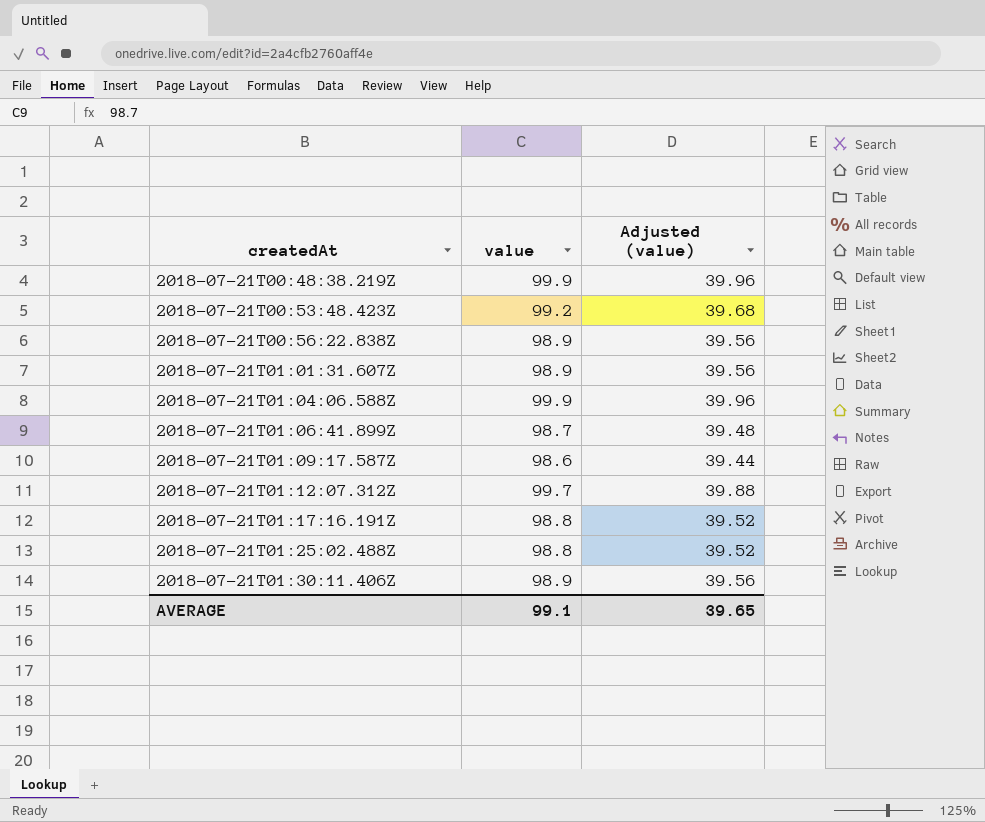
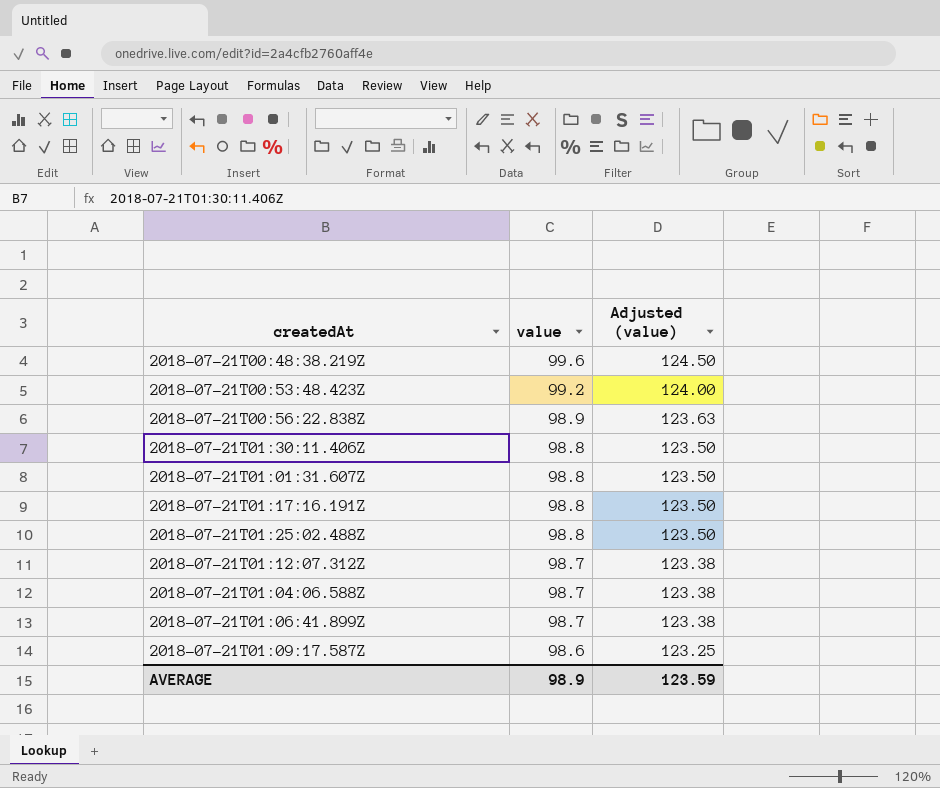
row order: createdAt ascending -> value descending
column Adjusted (value) | formula: [value] * 0.4 -> [value] * 1.25
2018-07-21T00:48:38.219Z | value: 99.9 -> 99.6
2018-07-21T01:30:11.406Z | value: 98.9 -> 98.8
2018-07-21T01:01:31.607Z | value: 98.9 -> 98.8
2018-07-21T01:12:07.312Z | value: 99.7 -> 98.7
2018-07-21T01:04:06.588Z | value: 99.9 -> 98.7
AVERAGE | value: 99.1 -> 98.9
AVERAGE | Adjusted (value): 39.65 -> 123.59

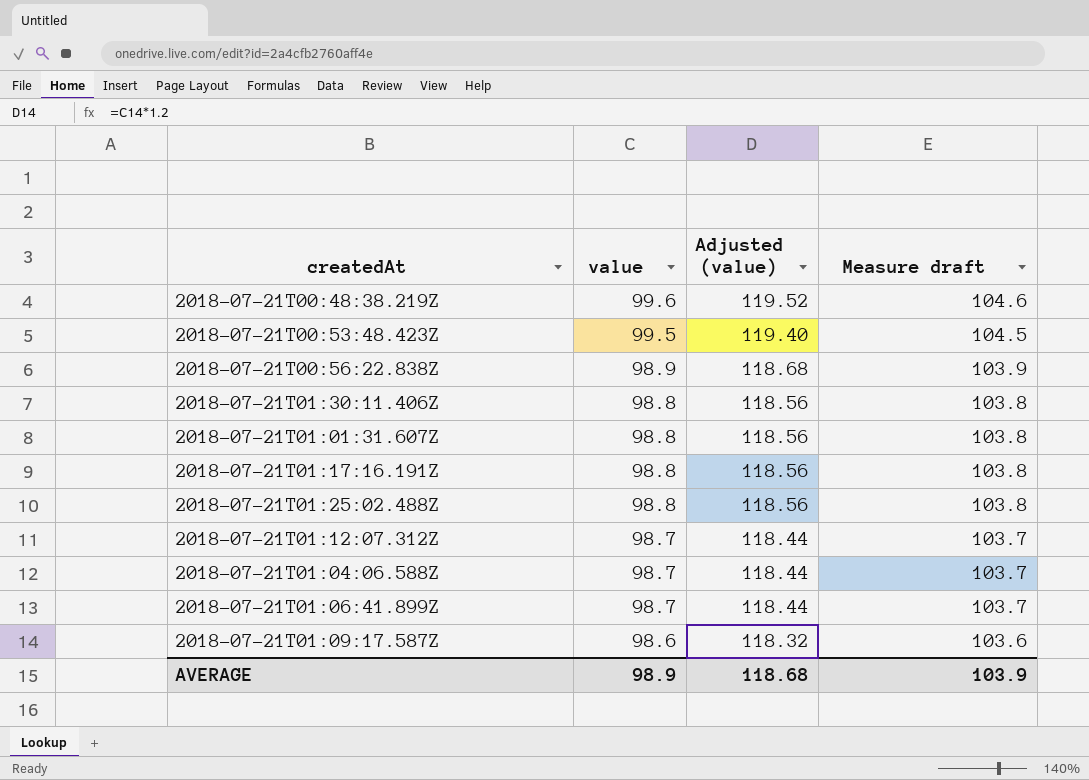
column Adjusted (value) | formula: [value] * 1.25 -> [value] * 1.2
column Measure draft | formula: none -> [value] + 5
2018-07-21T00:53:48.423Z | value: 99.2 -> 99.5
AVERAGE | Adjusted (value): 123.59 -> 118.68

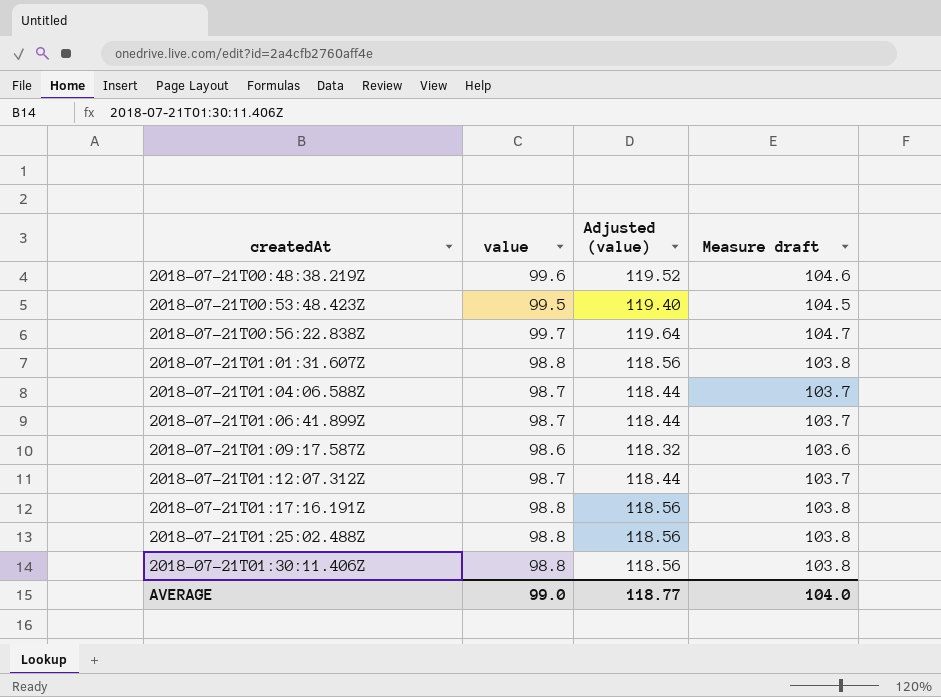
row order: value descending -> createdAt ascending
2018-07-21T00:56:22.838Z | value: 98.9 -> 99.7
2018-07-21T00:56:22.838Z | Adjusted (value): 118.68 -> 119.64
2018-07-21T00:56:22.838Z | Measure draft: 103.9 -> 104.7
AVERAGE | value: 98.9 -> 99.0
AVERAGE | Adjusted (value): 118.68 -> 118.77
AVERAGE | Measure draft: 103.9 -> 104.0

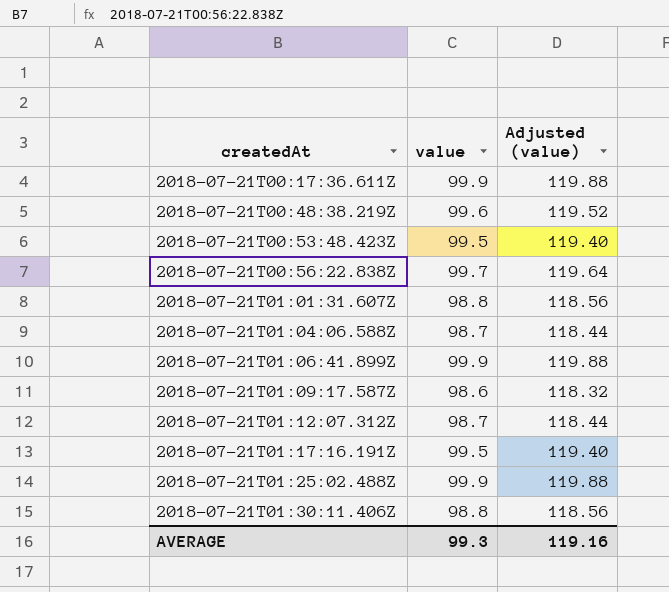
column Measure draft | formula: [value] + 5 -> none
row 2018-07-21T00:17:36.611Z: none -> 99.9 | 119.88
2018-07-21T01:06:41.899Z | value: 98.7 -> 99.9
2018-07-21T01:06:41.899Z | Adjusted (value): 118.44 -> 119.88
2018-07-21T01:17:16.191Z | value: 98.8 -> 99.5
2018-07-21T01:17:16.191Z | Adjusted (value): 118.56 -> 119.40
2018-07-21T01:25:02.488Z | value: 98.8 -> 99.9
2018-07-21T01:25:02.488Z | Adjusted (value): 118.56 -> 119.88
AVERAGE | value: 99.0 -> 99.3
AVERAGE | Adjusted (value): 118.77 -> 119.16

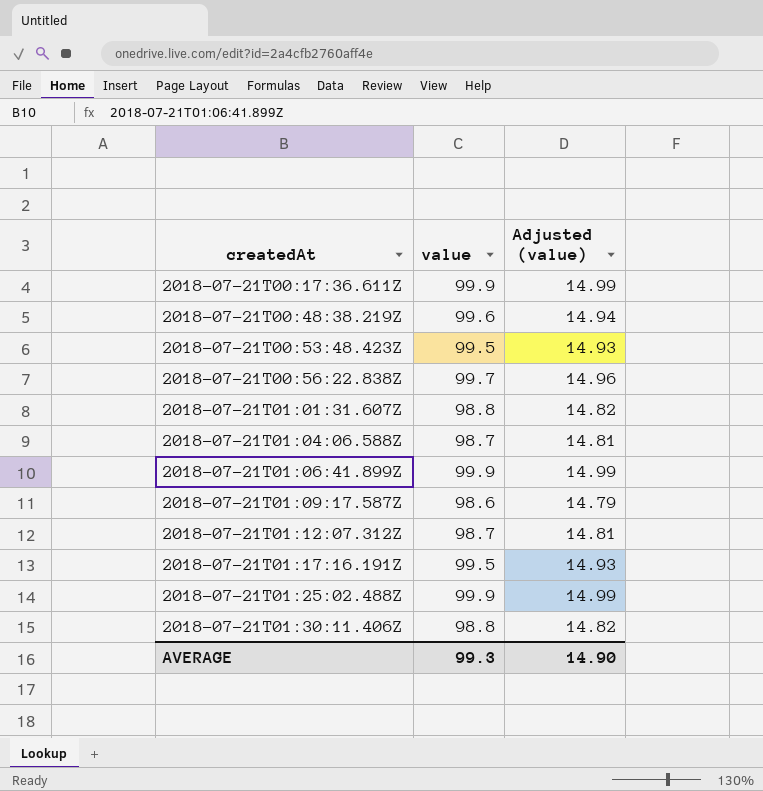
column Adjusted (value) | formula: [value] * 1.2 -> [value] * 0.15
AVERAGE | Adjusted (value): 119.16 -> 14.90

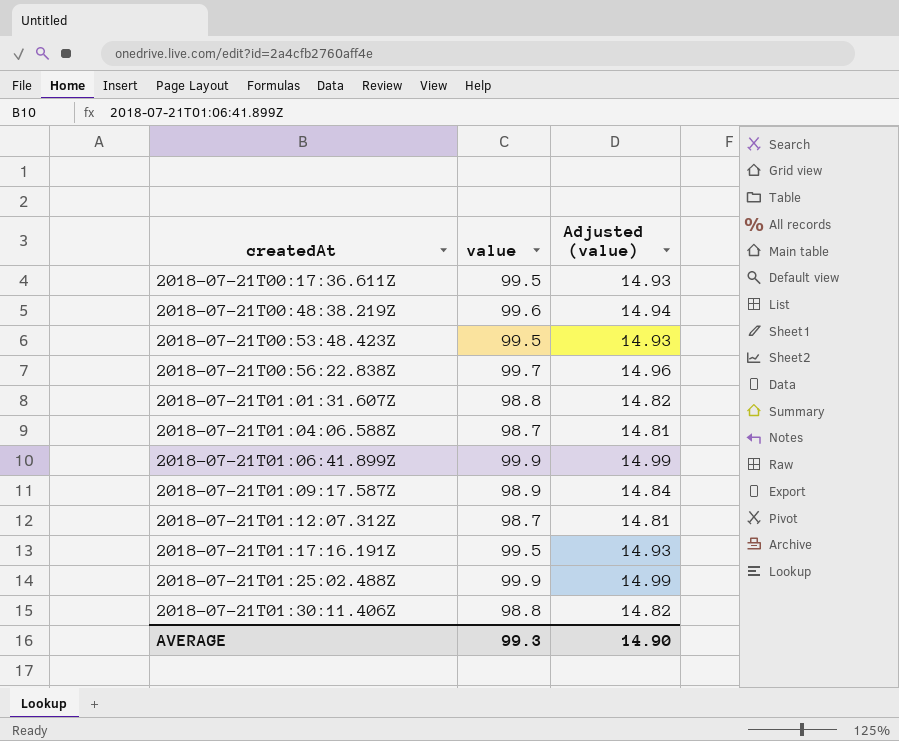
2018-07-21T00:17:36.611Z | value: 99.9 -> 99.5
2018-07-21T00:17:36.611Z | Adjusted (value): 14.99 -> 14.93
2018-07-21T01:09:17.587Z | value: 98.6 -> 98.9
2018-07-21T01:09:17.587Z | Adjusted (value): 14.79 -> 14.84

